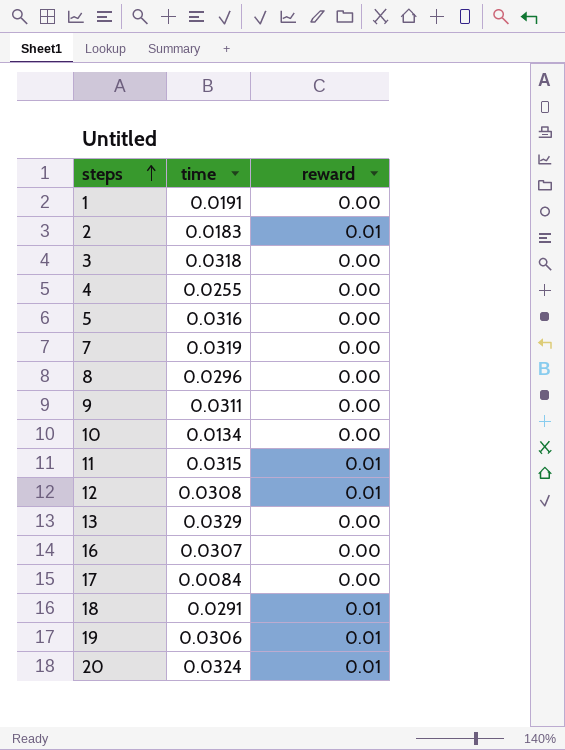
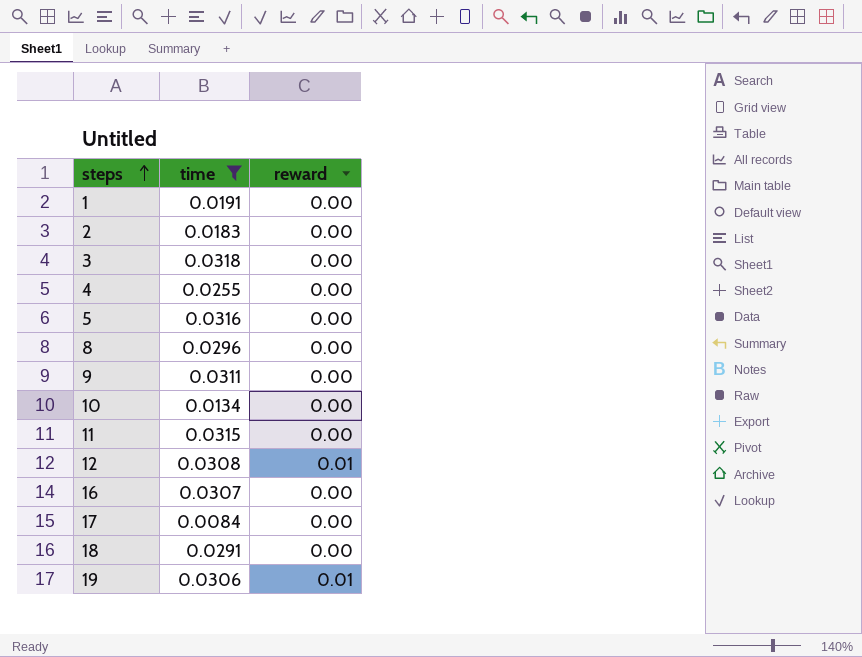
filter: none -> time <= 0.0318
2 | reward: 0.01 -> 0.00
11 | reward: 0.01 -> 0.00
18 | reward: 0.01 -> 0.00

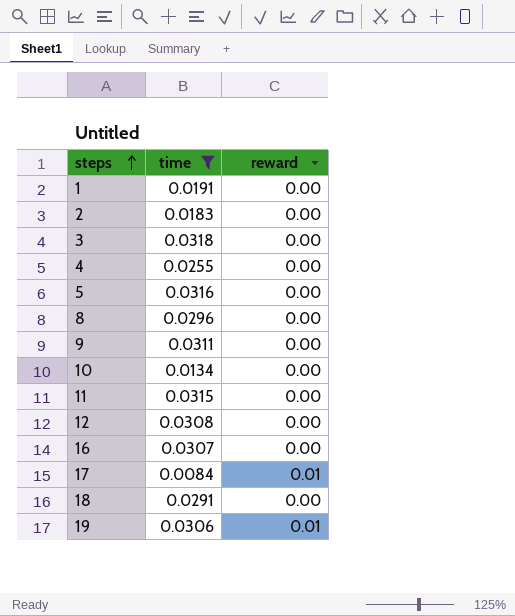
12 | reward: 0.01 -> 0.00
17 | reward: 0.00 -> 0.01

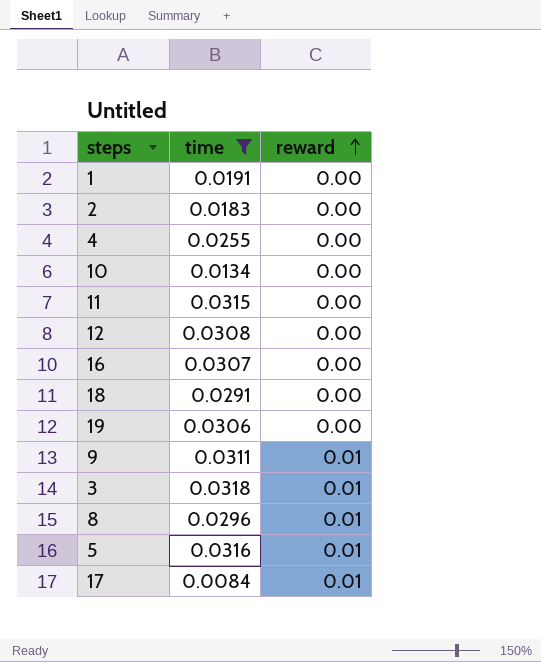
row order: steps ascending -> reward ascending
19 | reward: 0.01 -> 0.00
9 | reward: 0.00 -> 0.01
3 | reward: 0.00 -> 0.01
8 | reward: 0.00 -> 0.01
5 | reward: 0.00 -> 0.01

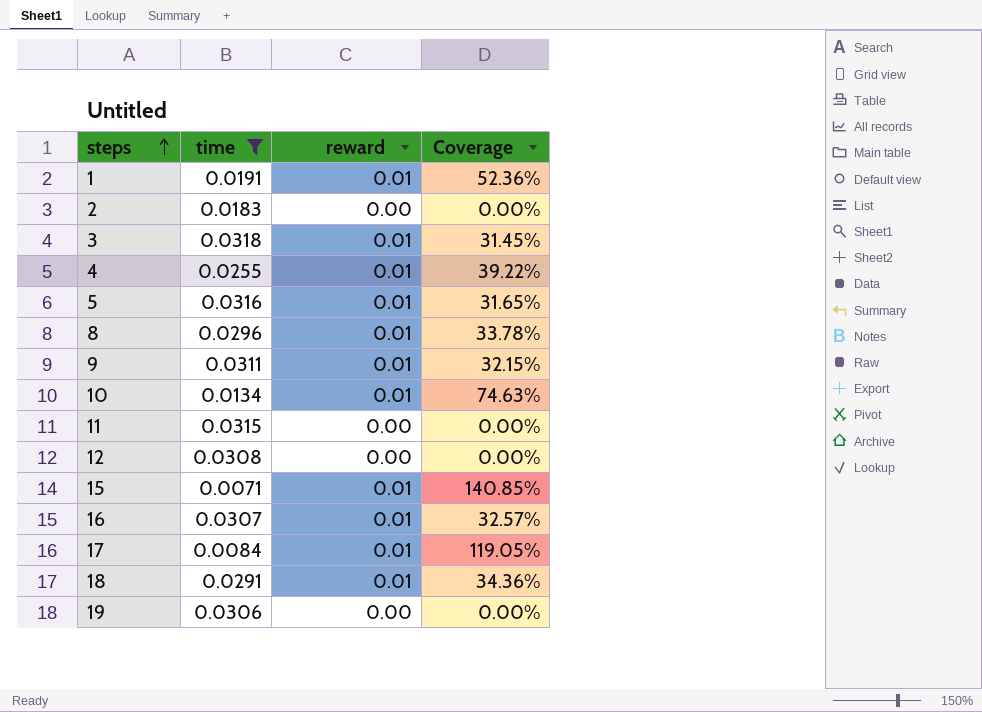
row order: reward ascending -> steps ascending
column Coverage | formula: none -> [reward] / [time]
1 | reward: 0.00 -> 0.01
4 | reward: 0.00 -> 0.01
10 | reward: 0.00 -> 0.01
row 15: none -> 0.0071 | 0.01 | 140.85%
16 | reward: 0.00 -> 0.01
18 | reward: 0.00 -> 0.01

